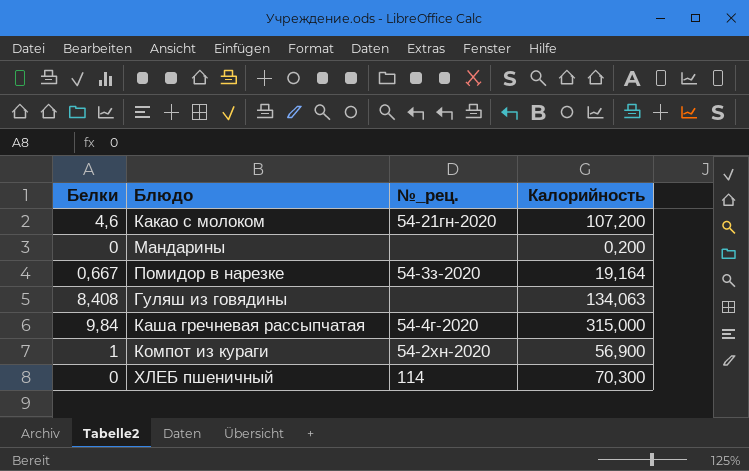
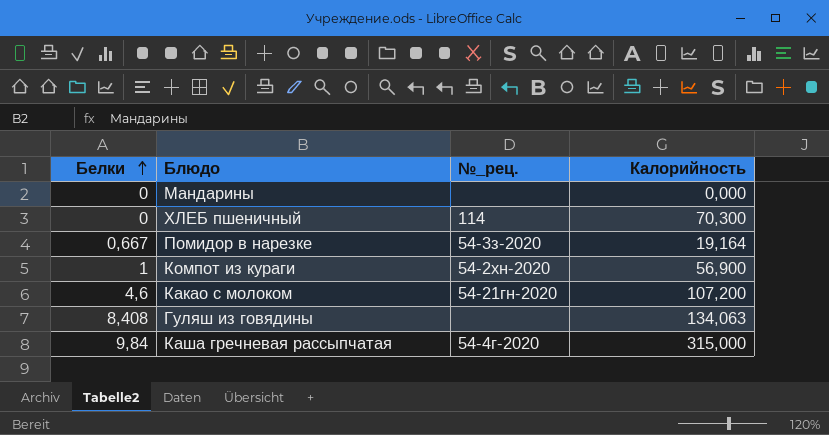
row order: none -> Белки ascending
Мандарины | Калорийность: 0,200 -> 0,000

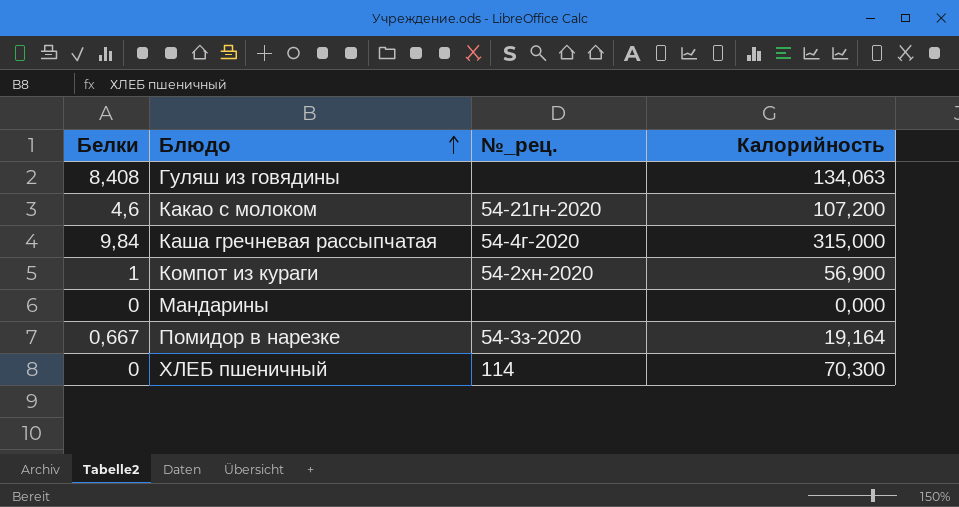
row order: Белки ascending -> Блюдо ascending

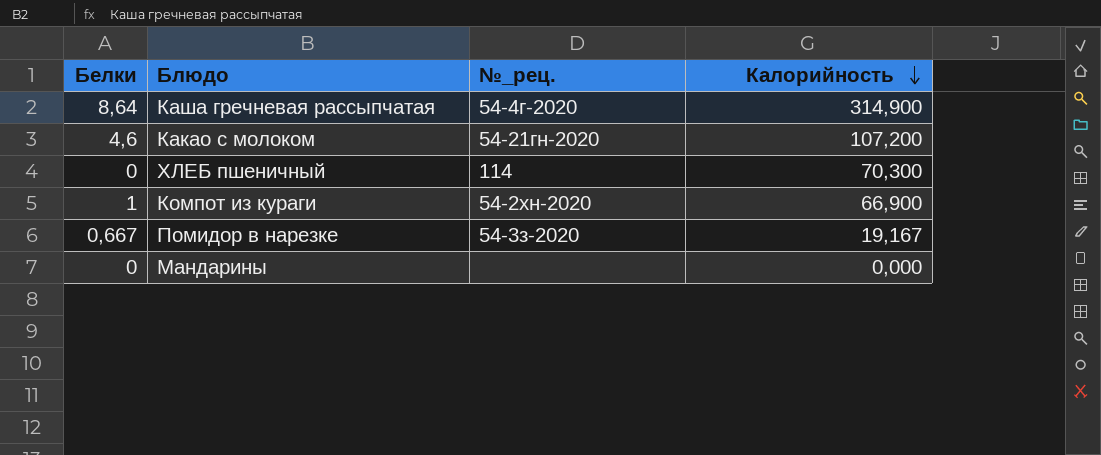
row order: Блюдо ascending -> Калорийность descending
row Гуляш из говядины: 8,408 | none | 134,063 -> none
Каша гречневая рассыпчатая | Белки: 9,84 -> 8,64
Каша гречневая рассыпчатая | Калорийность: 315,000 -> 314,900
Компот из кураги | Калорийность: 56,900 -> 66,900
Помидор в нарезке | Калорийность: 19,164 -> 19,167

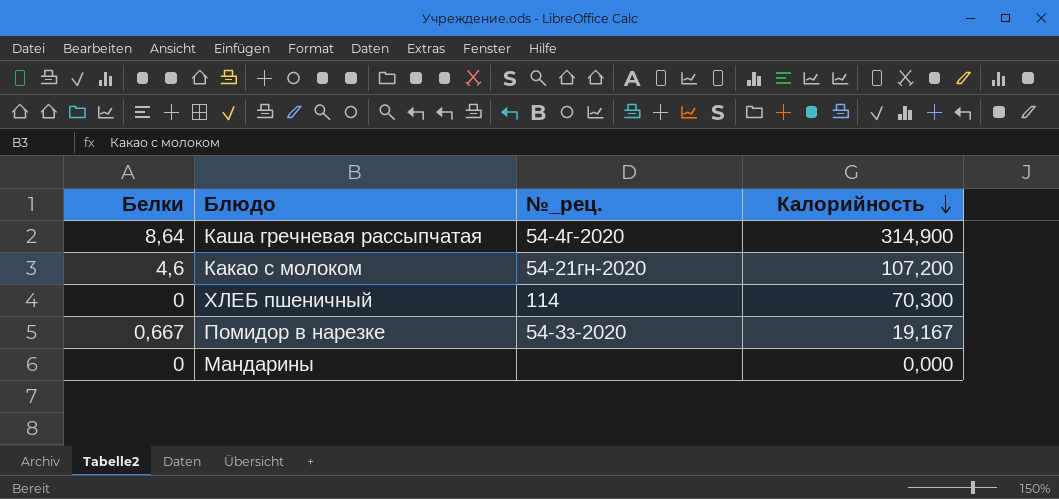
row Компот из кураги: 1 | 54-2хн-2020 | 66,900 -> none

